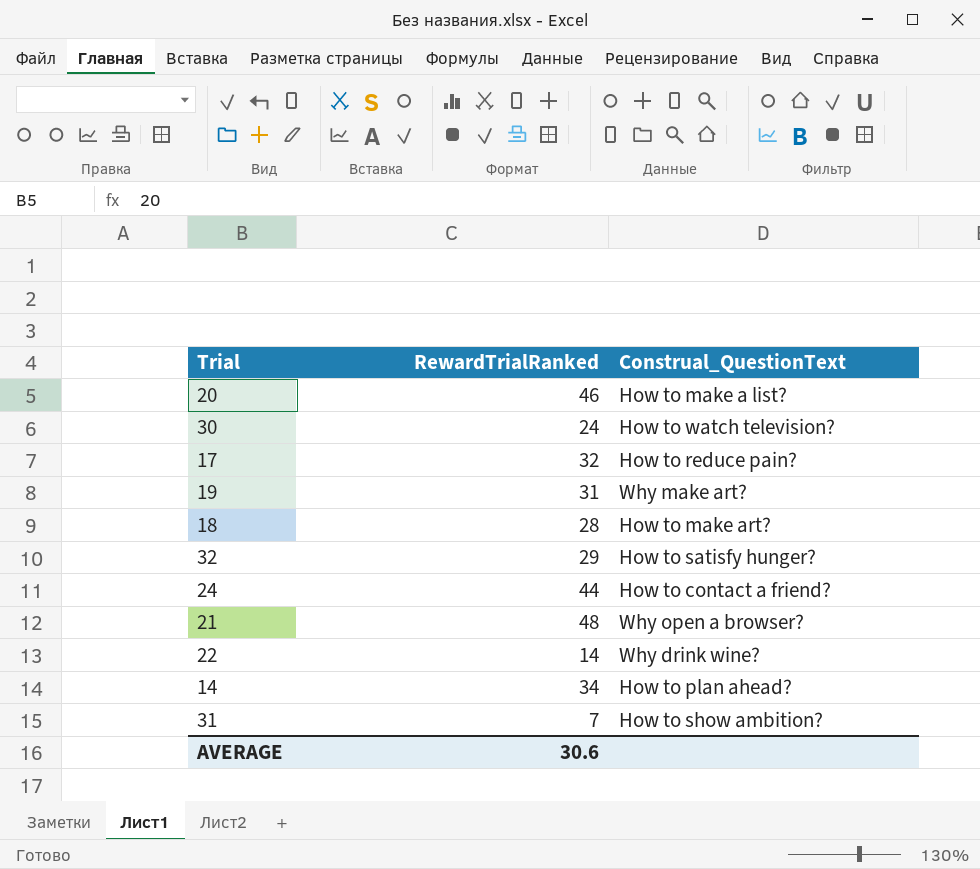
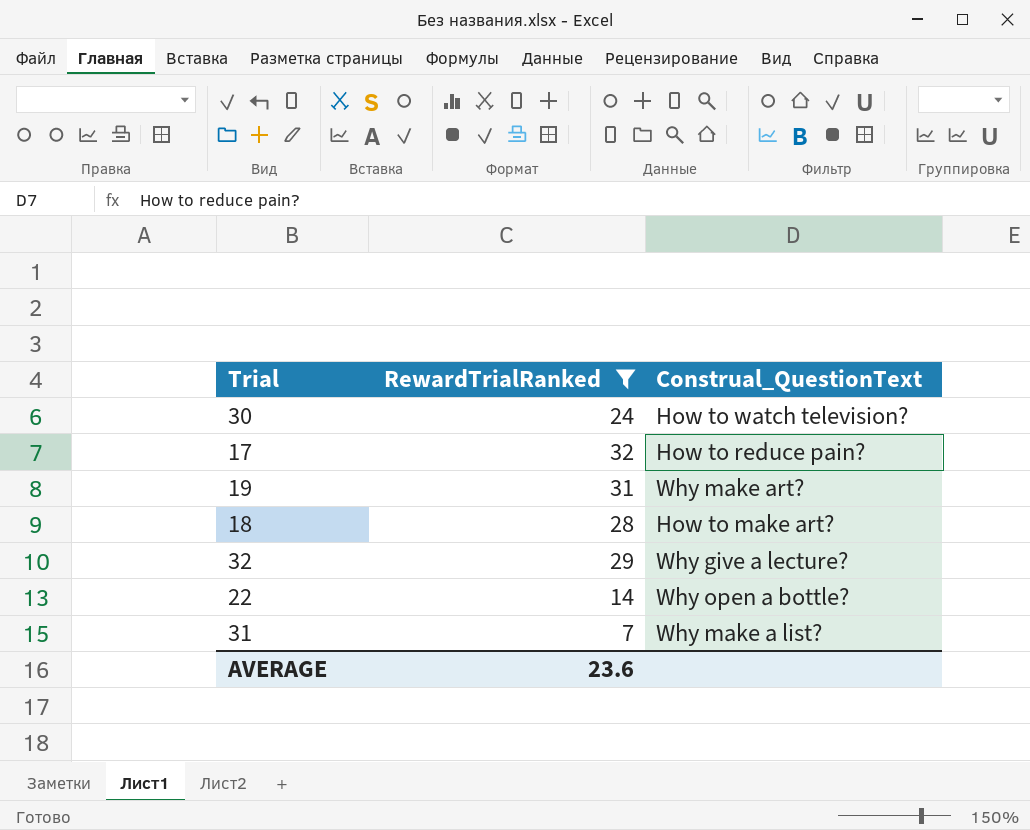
filter: none -> RewardTrialRanked <= 32
32 | Construal_QuestionText: How to satisfy hunger? -> Why give a lecture?
22 | Construal_QuestionText: Why drink wine? -> Why open a bottle?
31 | Construal_QuestionText: How to show ambition? -> Why make a list?
AVERAGE | RewardTrialRanked: 30.6 -> 23.6

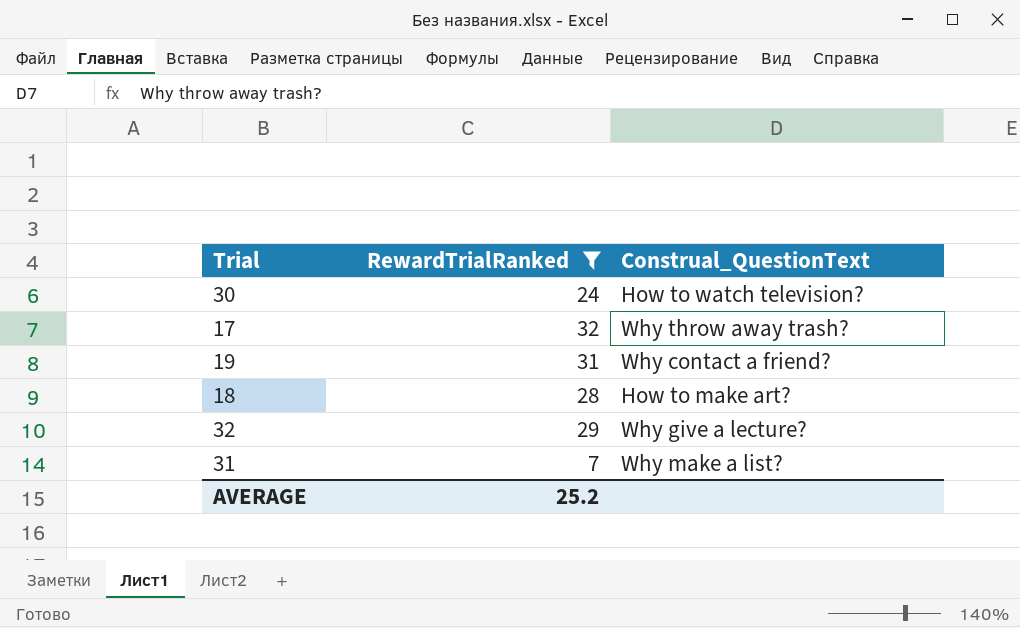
row 22: 14 | Why open a bottle? -> none
17 | Construal_QuestionText: How to reduce pain? -> Why throw away trash?
19 | Construal_QuestionText: Why make art? -> Why contact a friend?
AVERAGE | RewardTrialRanked: 23.6 -> 25.2

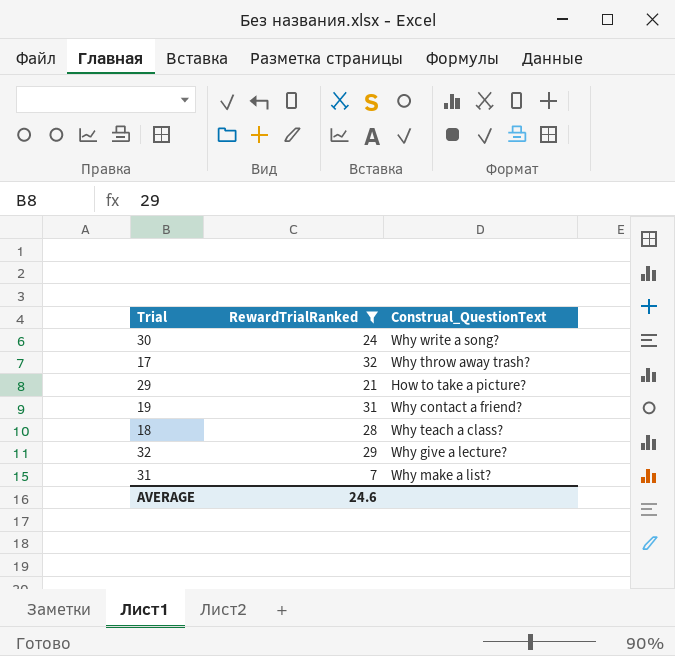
30 | Construal_QuestionText: How to watch television? -> Why write a song?
row 29: none -> 21 | How to take a picture?
18 | Construal_QuestionText: How to make art? -> Why teach a class?
AVERAGE | RewardTrialRanked: 25.2 -> 24.6

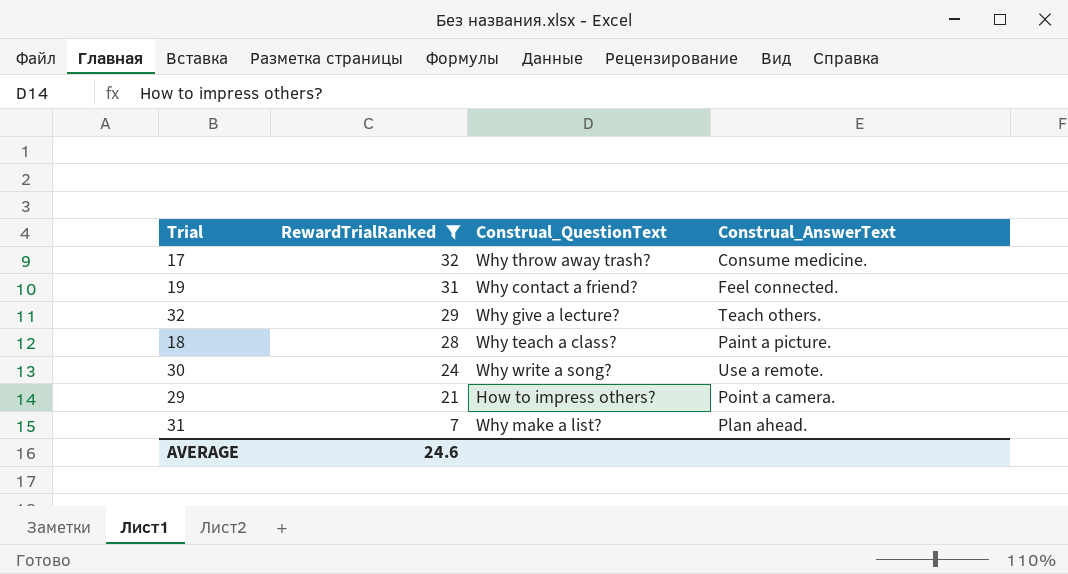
row order: none -> RewardTrialRanked descending
column Construal_AnswerText | position: none -> 4
29 | Construal_QuestionText: How to take a picture? -> How to impress others?

